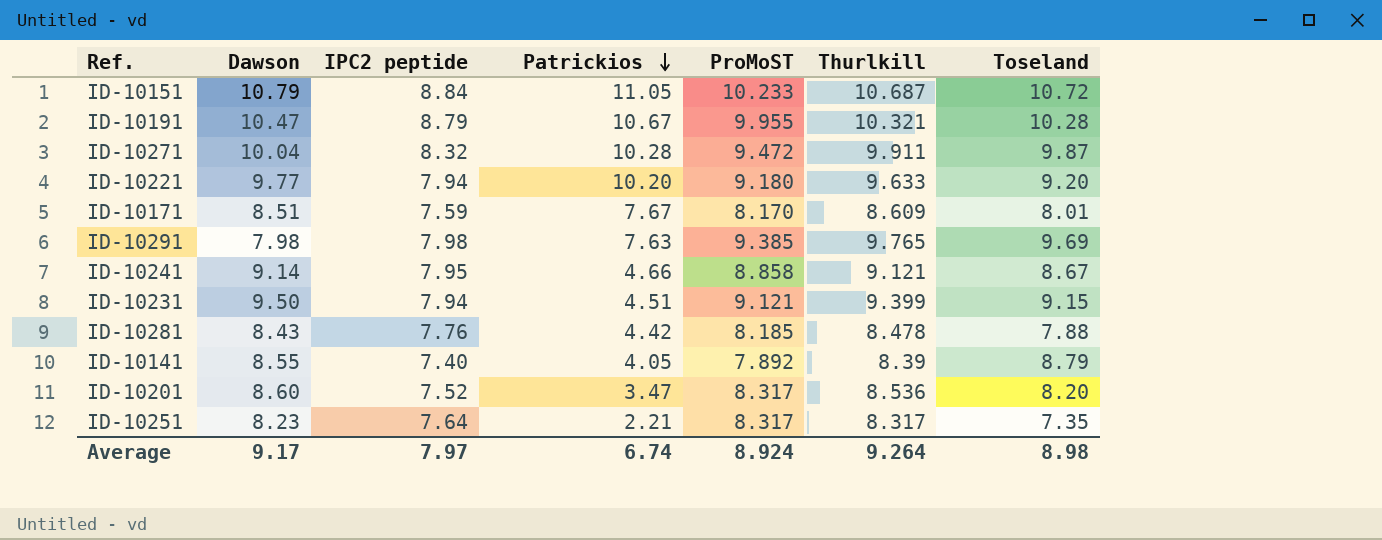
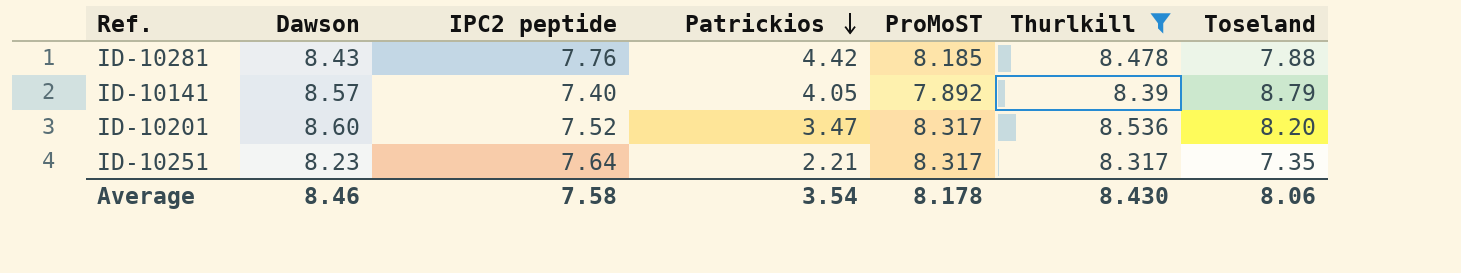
filter: none -> Thurlkill <= 8.536
ID-10141 | Dawson: 8.55 -> 8.57
Average | Dawson: 9.17 -> 8.46
Average | IPC2 peptide: 7.97 -> 7.58
Average | Patrickios: 6.74 -> 3.54
Average | ProMoST: 8.924 -> 8.178
Average | Thurlkill: 9.264 -> 8.430
Average | Toseland: 8.98 -> 8.06

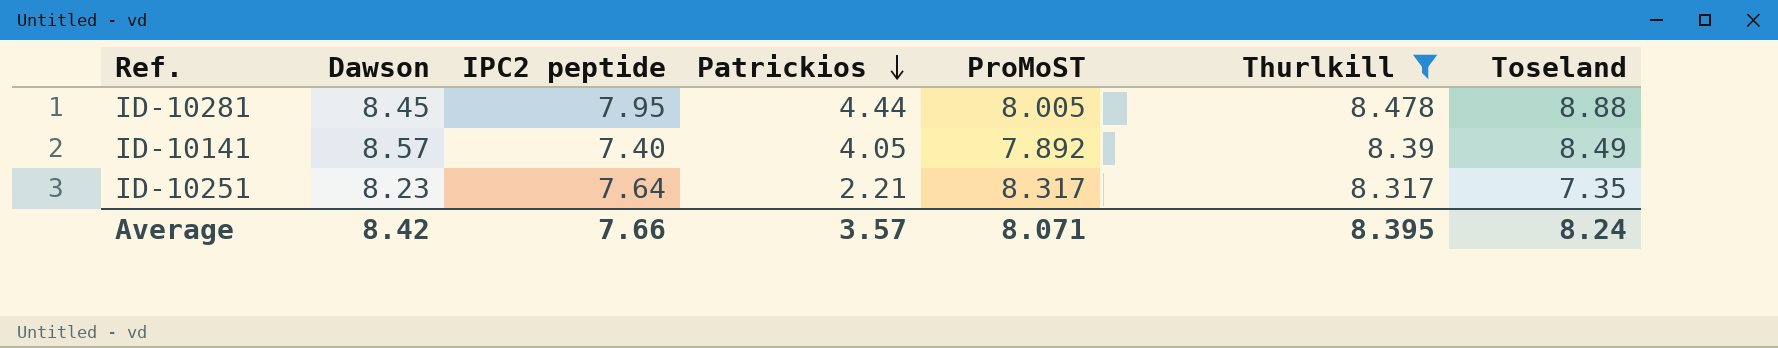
row ID-10201: 8.60 | 7.52 | 3.47 | 8.317 | 8.536 | 8.20 -> none
ID-10281 | Dawson: 8.43 -> 8.45
ID-10281 | IPC2 peptide: 7.76 -> 7.95
ID-10281 | Patrickios: 4.42 -> 4.44
ID-10281 | ProMoST: 8.185 -> 8.005
ID-10281 | Toseland: 7.88 -> 8.88
ID-10141 | Toseland: 8.79 -> 8.49
Average | Dawson: 8.46 -> 8.42
Average | IPC2 peptide: 7.58 -> 7.66
Average | Patrickios: 3.54 -> 3.57
Average | ProMoST: 8.178 -> 8.071
Average | Thurlkill: 8.430 -> 8.395
Average | Toseland: 8.06 -> 8.24

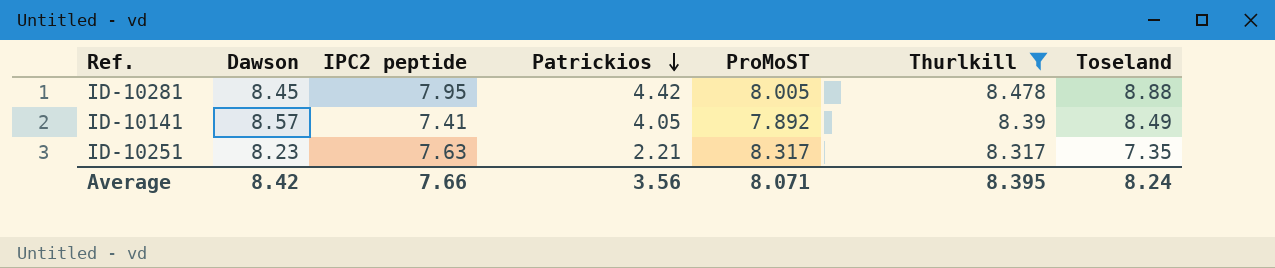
ID-10281 | Patrickios: 4.44 -> 4.42
ID-10141 | IPC2 peptide: 7.40 -> 7.41
ID-10251 | IPC2 peptide: 7.64 -> 7.63
Average | Patrickios: 3.57 -> 3.56

